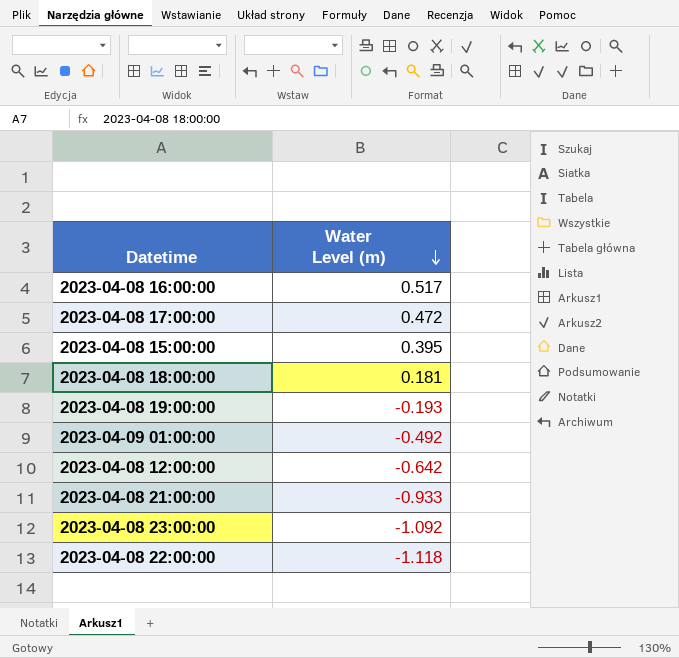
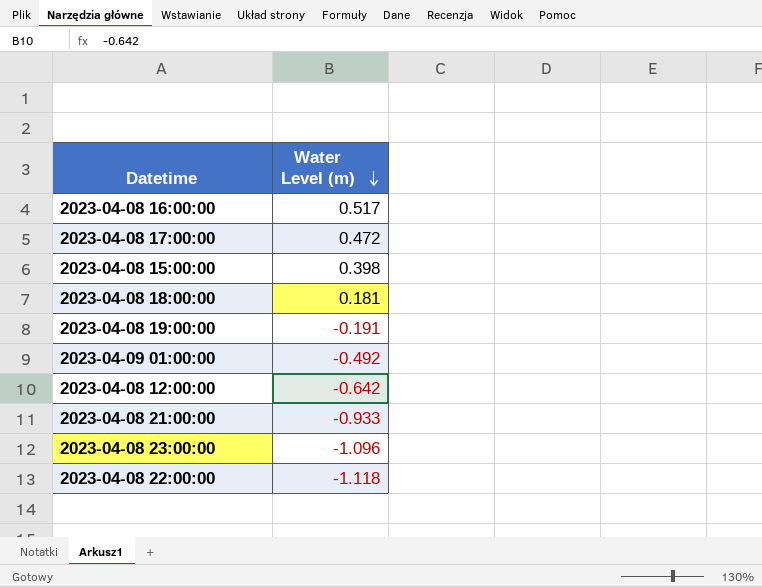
2023-04-08 15:00:00 | Water Level (m): 0.395 -> 0.398
2023-04-08 19:00:00 | Water Level (m): -0.193 -> -0.191
2023-04-08 23:00:00 | Water Level (m): -1.092 -> -1.096

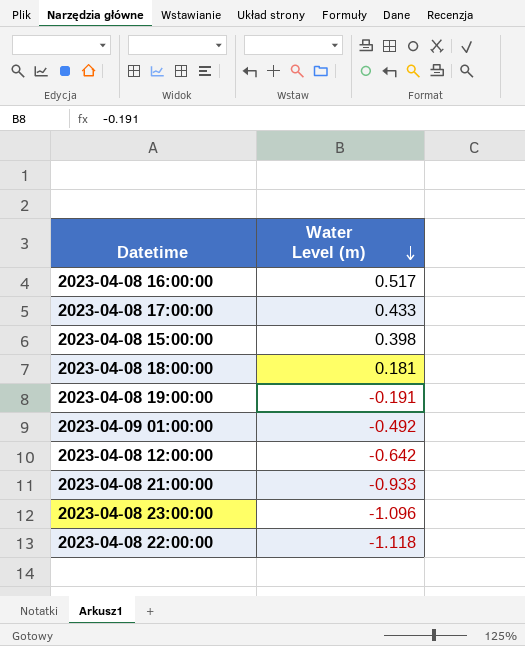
2023-04-08 17:00:00 | Water Level (m): 0.472 -> 0.433

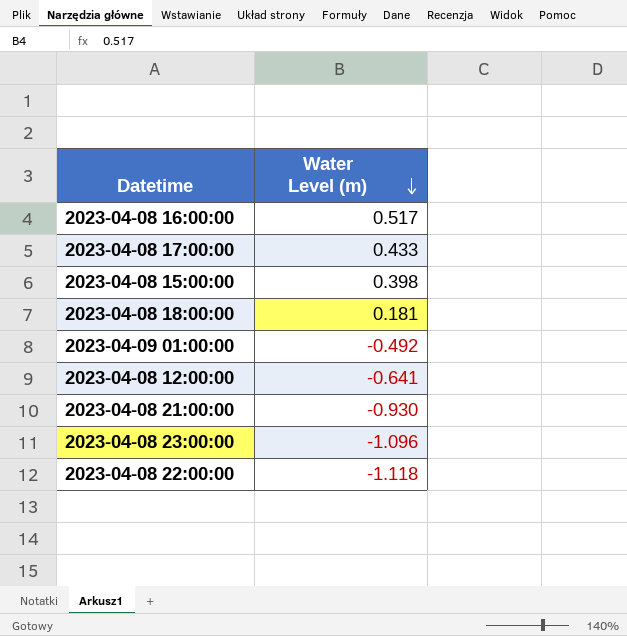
row 2023-04-08 19:00:00: -0.191 -> none
2023-04-08 12:00:00 | Water Level (m): -0.642 -> -0.641
2023-04-08 21:00:00 | Water Level (m): -0.933 -> -0.930

